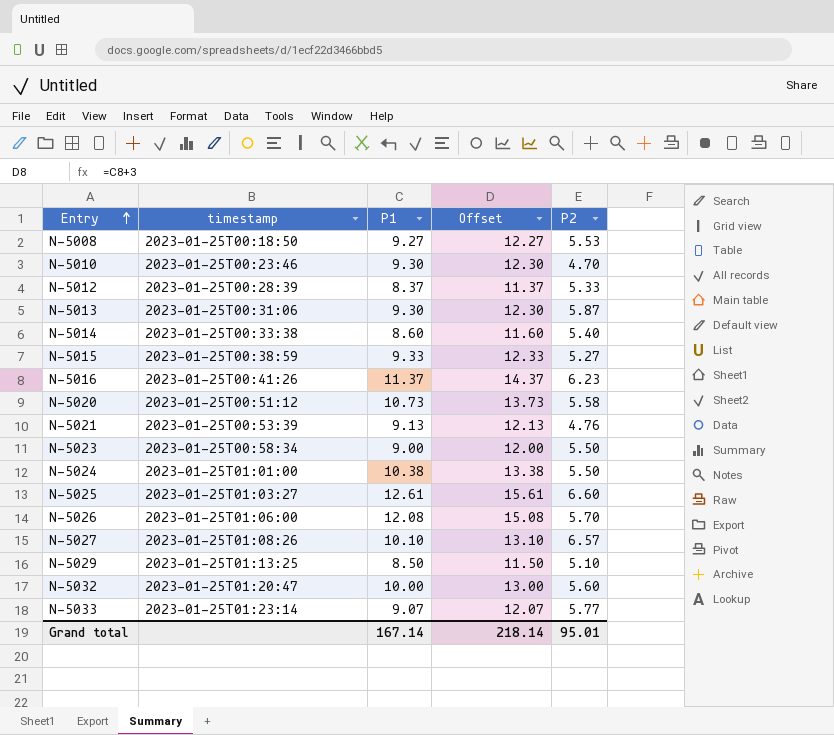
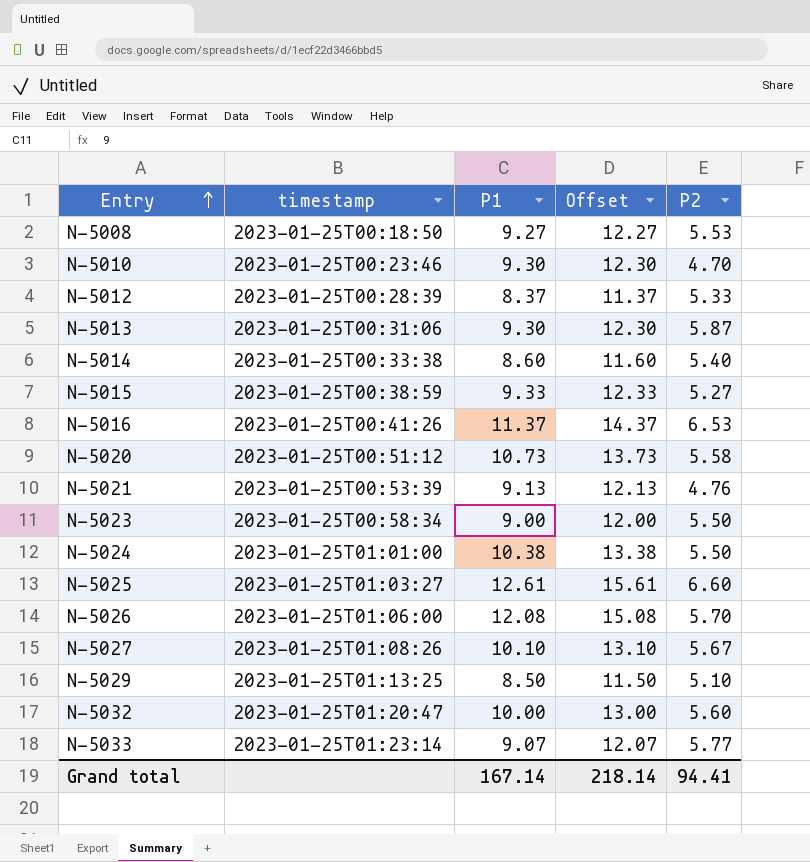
N-5016 | P2: 6.23 -> 6.53
N-5027 | P2: 6.57 -> 5.67
Grand total | P2: 95.01 -> 94.41

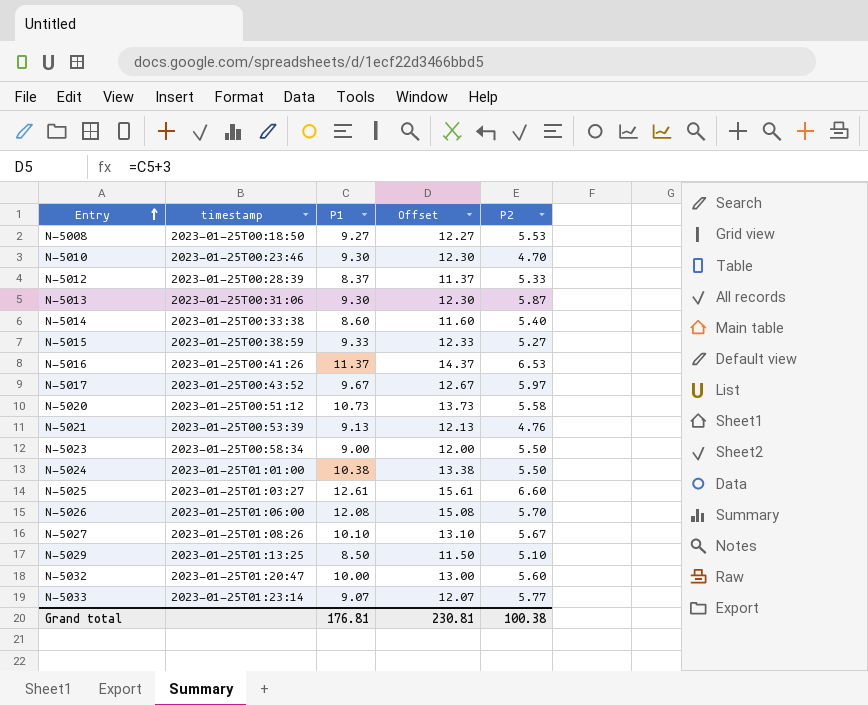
row N-5017: none -> 2023-01-25T00:43:52 | 9.67 | 12.67 | 5.97
Grand total | P1: 167.14 -> 176.81
Grand total | Offset: 218.14 -> 230.81
Grand total | P2: 94.41 -> 100.38

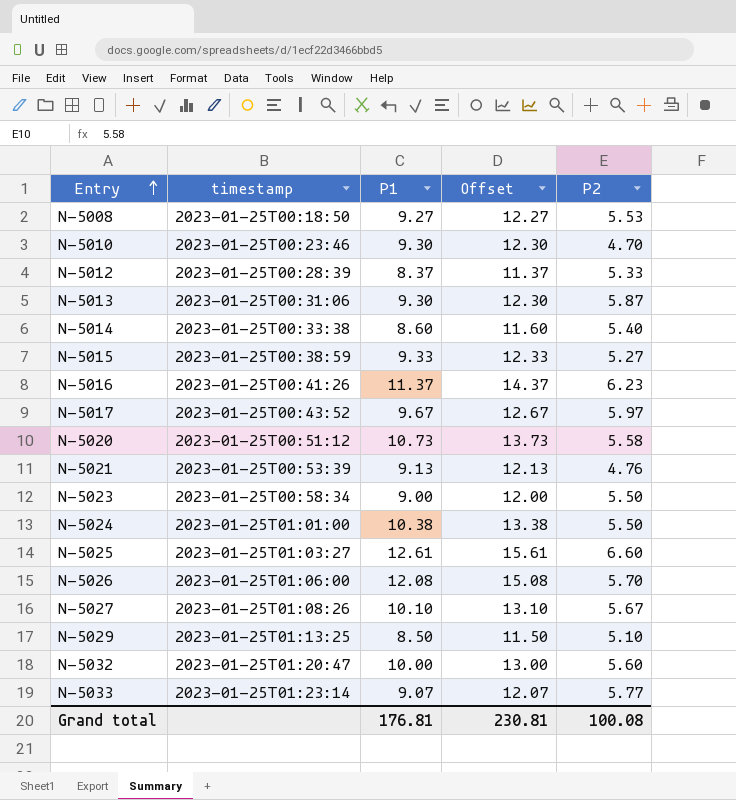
N-5016 | P2: 6.53 -> 6.23
Grand total | P2: 100.38 -> 100.08

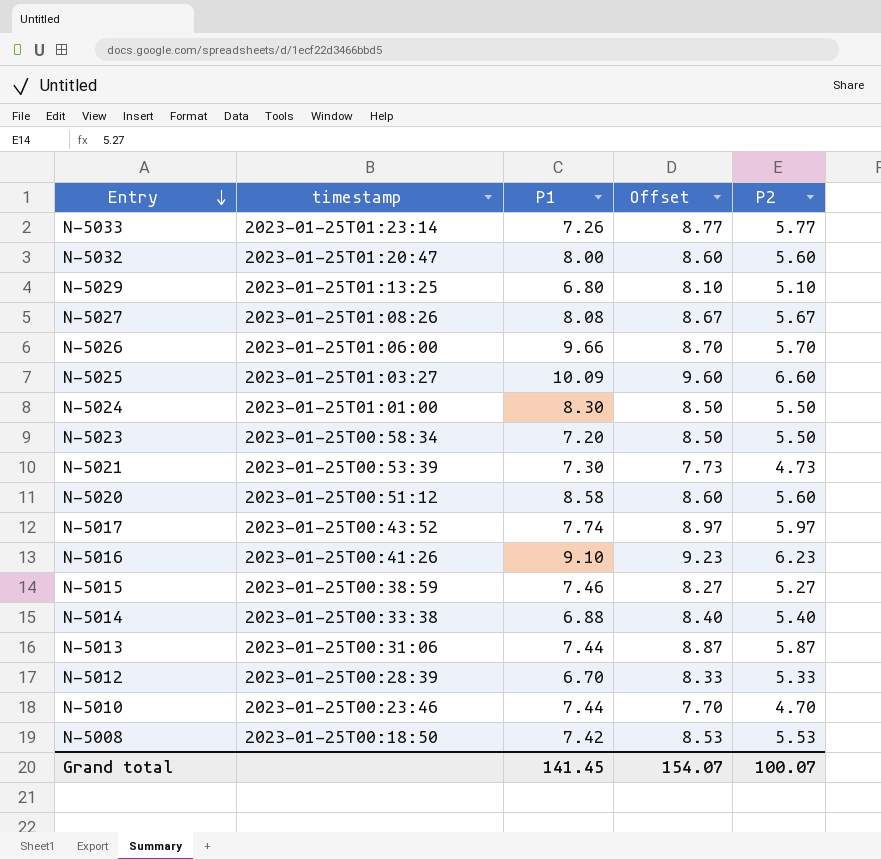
row order: Entry ascending -> Entry descending
column Offset | formula: [P1] + 3 -> [P2] + 3
N-5033 | P1: 9.07 -> 7.26
N-5032 | P1: 10.00 -> 8.00
N-5029 | P1: 8.50 -> 6.80
N-5027 | P1: 10.10 -> 8.08
N-5026 | P1: 12.08 -> 9.66
N-5025 | P1: 12.61 -> 10.09
N-5024 | P1: 10.38 -> 8.30
N-5023 | P1: 9.00 -> 7.20
N-5021 | P1: 9.13 -> 7.30
N-5021 | P2: 4.76 -> 4.73
N-5020 | P1: 10.73 -> 8.58
N-5020 | P2: 5.58 -> 5.60
N-5017 | P1: 9.67 -> 7.74
N-5016 | P1: 11.37 -> 9.10
N-5015 | P1: 9.33 -> 7.46
N-5014 | P1: 8.60 -> 6.88
N-5013 | P1: 9.30 -> 7.44
N-5012 | P1: 8.37 -> 6.70
N-5010 | P1: 9.30 -> 7.44
N-5008 | P1: 9.27 -> 7.42
Grand total | P1: 176.81 -> 141.45
Grand total | Offset: 230.81 -> 154.07
Grand total | P2: 100.08 -> 100.07

